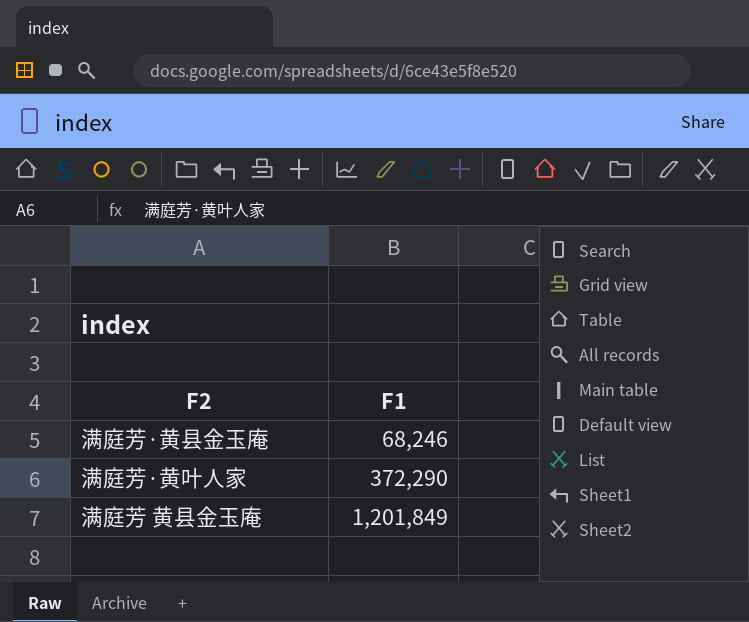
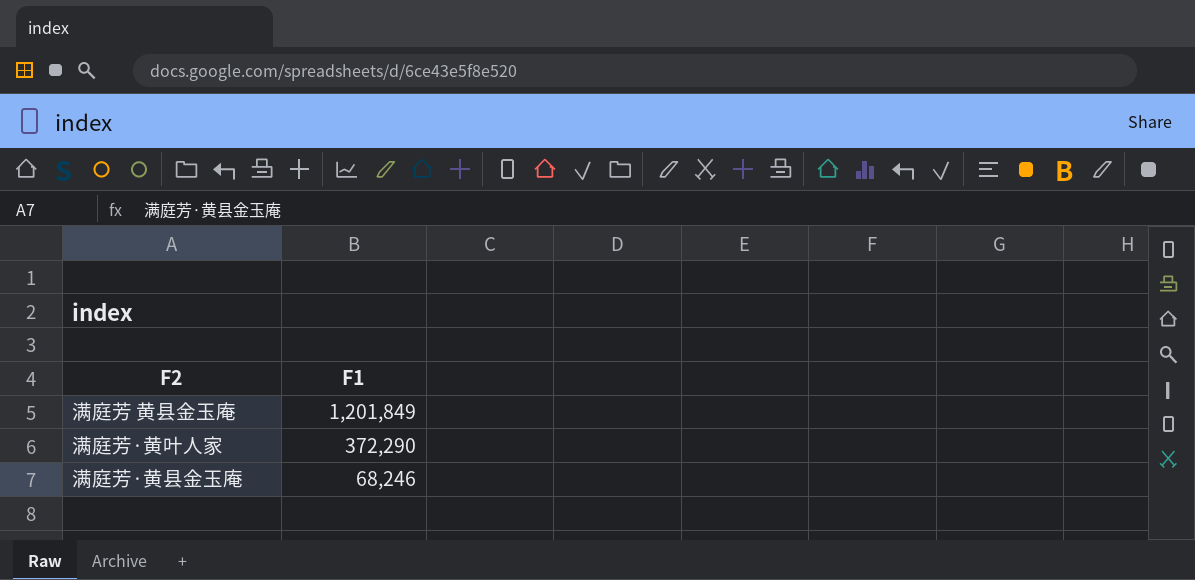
row order: F1 ascending -> F1 descending

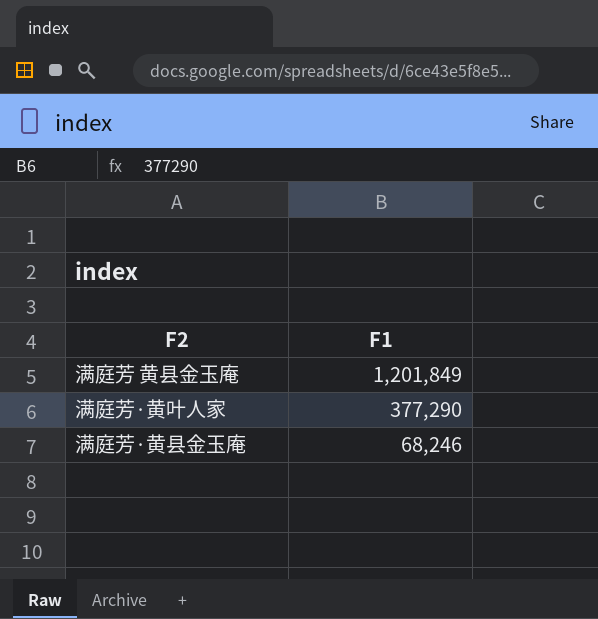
满庭芳·黄叶人家 | F1: 372,290 -> 377,290

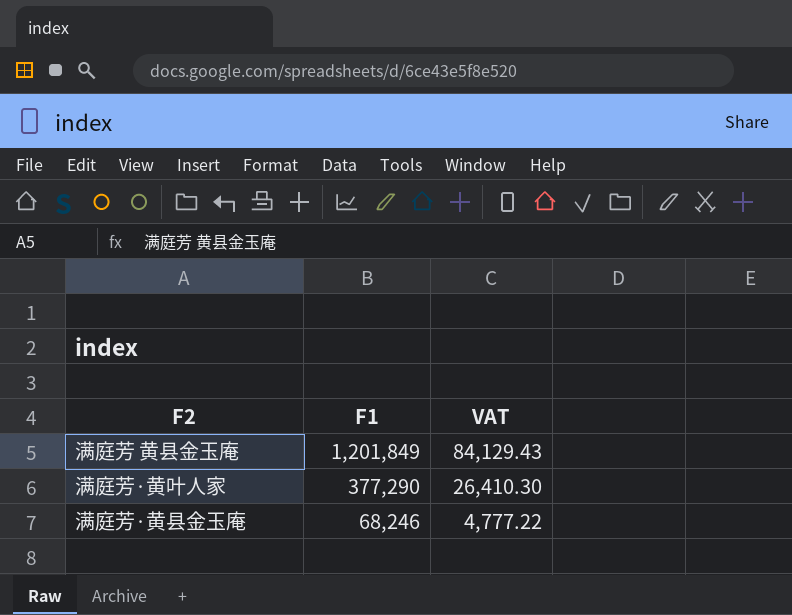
column VAT | formula: none -> [F1] * 0.07

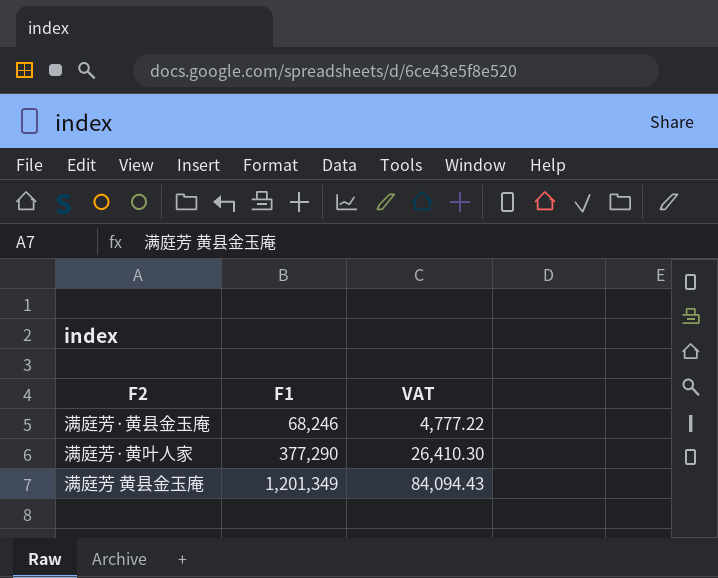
row order: F1 descending -> F1 ascending
满庭芳 黄县金玉庵 | F1: 1,201,849 -> 1,201,349
满庭芳 黄县金玉庵 | VAT: 84,129.43 -> 84,094.43

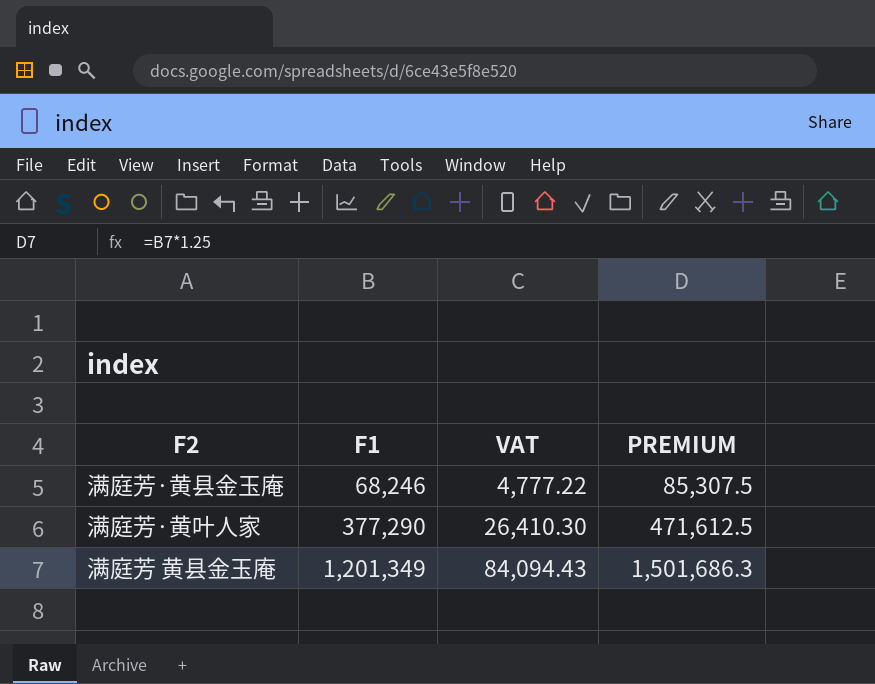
column PREMIUM | formula: none -> [F1] * 1.25

